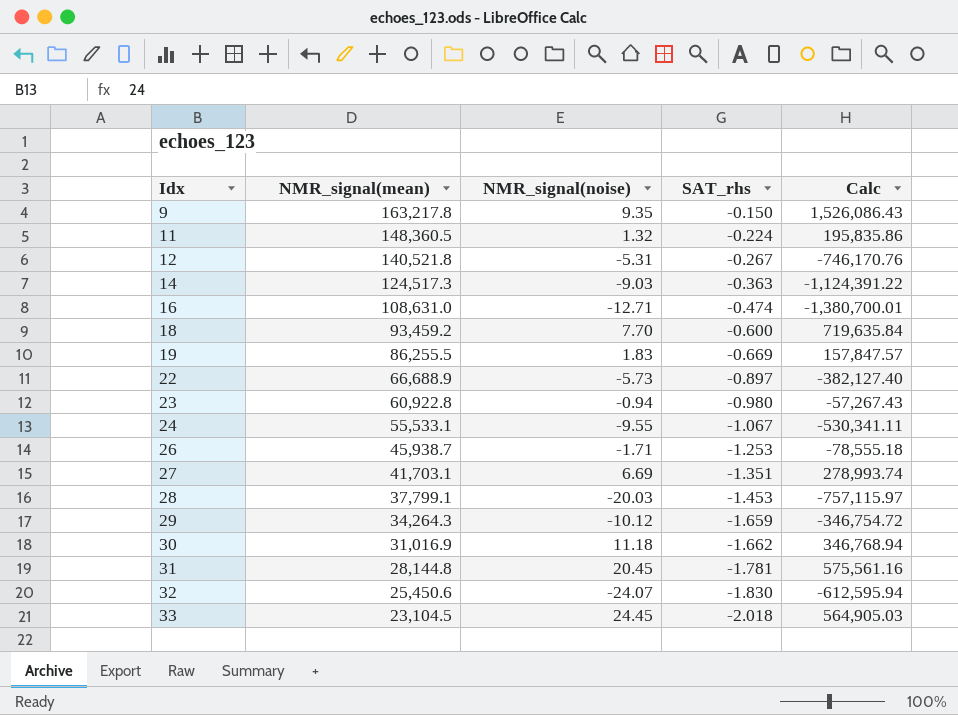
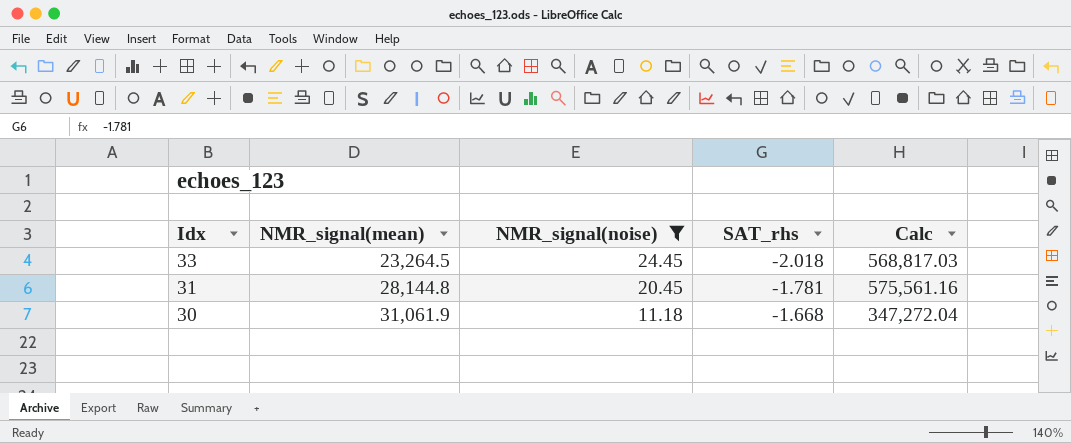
filter: none -> NMR_signal(noise) >= 11.18
row order: Idx ascending -> Idx descending
33 | NMR_signal(mean): 23,104.5 -> 23,264.5
33 | Calc: 564,905.03 -> 568,817.03
30 | NMR_signal(mean): 31,016.9 -> 31,061.9
30 | SAT_rhs: -1.662 -> -1.668
30 | Calc: 346,768.94 -> 347,272.04

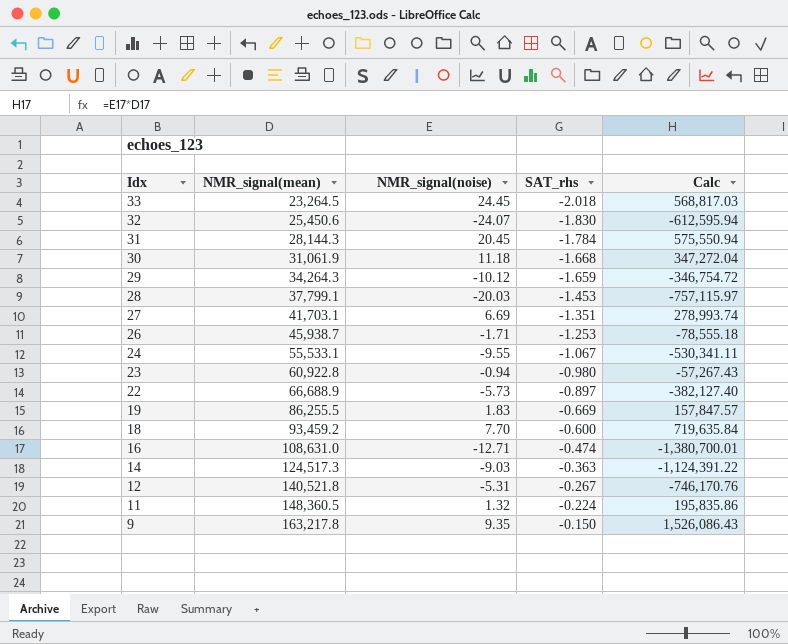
filter: NMR_signal(noise) >= 11.18 -> none
31 | NMR_signal(mean): 28,144.8 -> 28,144.3
31 | SAT_rhs: -1.781 -> -1.784
31 | Calc: 575,561.16 -> 575,550.94

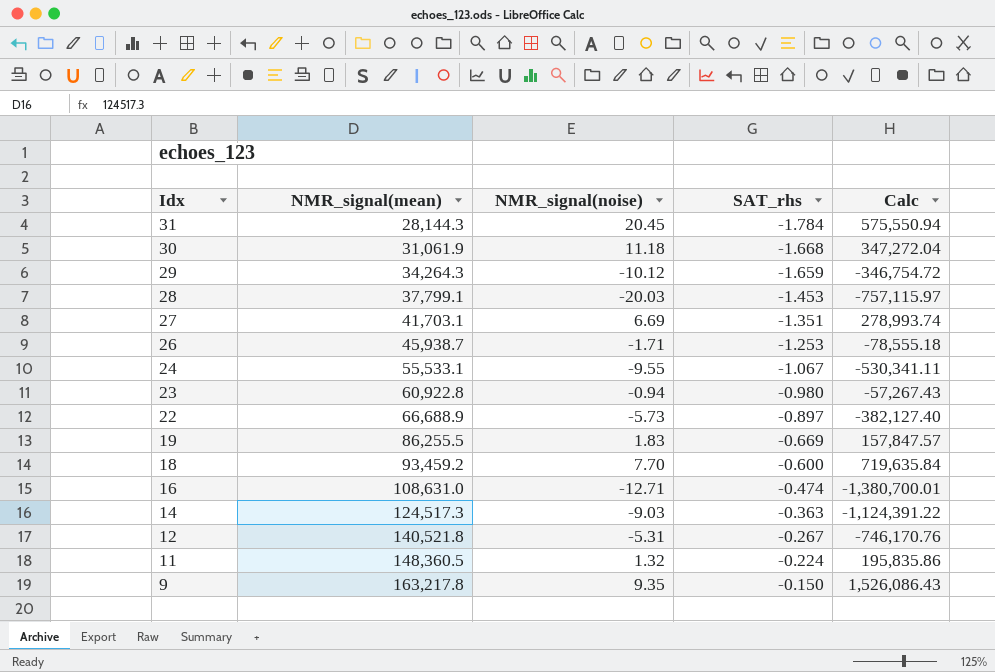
row 33: 23,264.5 | 24.45 | -2.018 | 568,817.03 -> none
row 32: 25,450.6 | -24.07 | -1.830 | -612,595.94 -> none

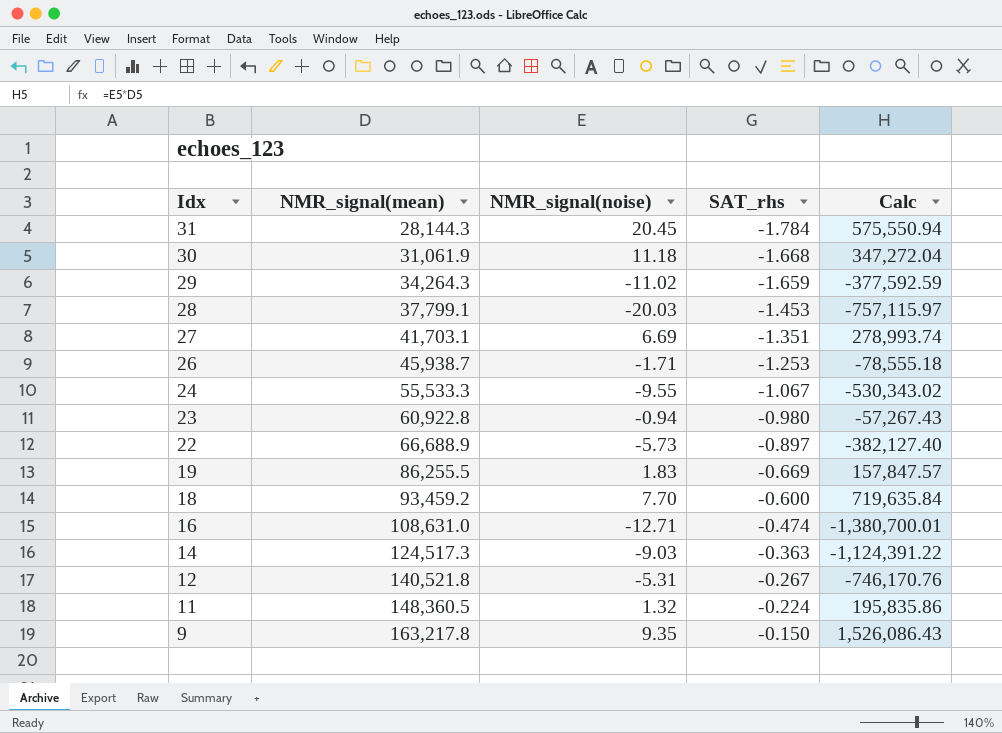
29 | NMR_signal(noise): -10.12 -> -11.02
29 | Calc: -346,754.72 -> -377,592.59
24 | NMR_signal(mean): 55,533.1 -> 55,533.3
24 | Calc: -530,341.11 -> -530,343.02

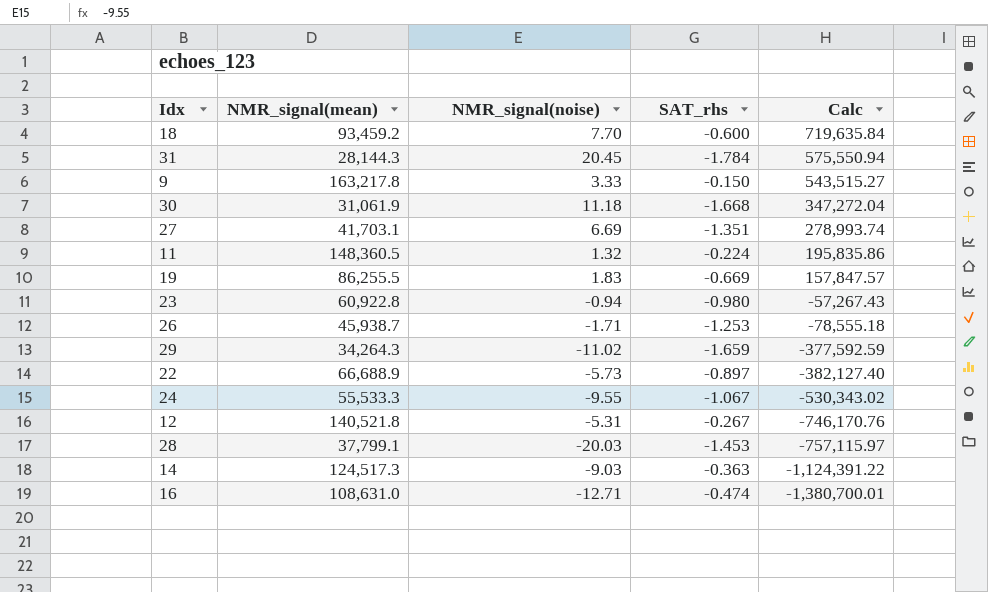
row order: Idx descending -> Calc descending
9 | NMR_signal(noise): 9.35 -> 3.33
9 | Calc: 1,526,086.43 -> 543,515.27

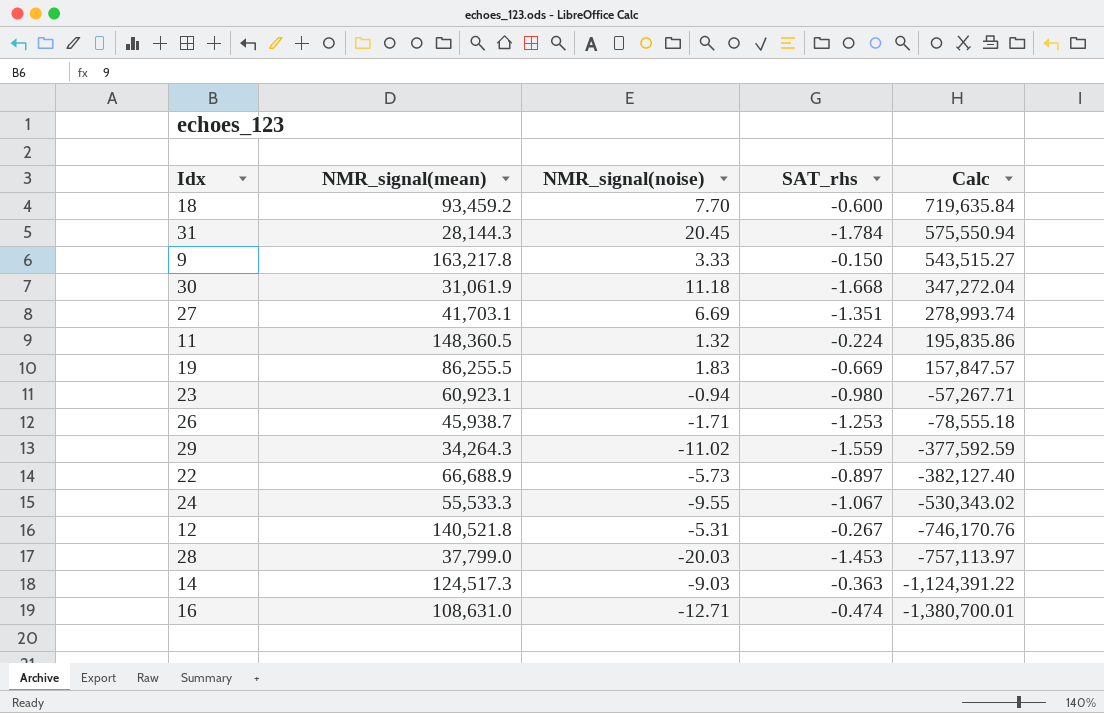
23 | NMR_signal(mean): 60,922.8 -> 60,923.1
23 | Calc: -57,267.43 -> -57,267.71
29 | SAT_rhs: -1.659 -> -1.559
28 | NMR_signal(mean): 37,799.1 -> 37,799.0
28 | Calc: -757,115.97 -> -757,113.97

